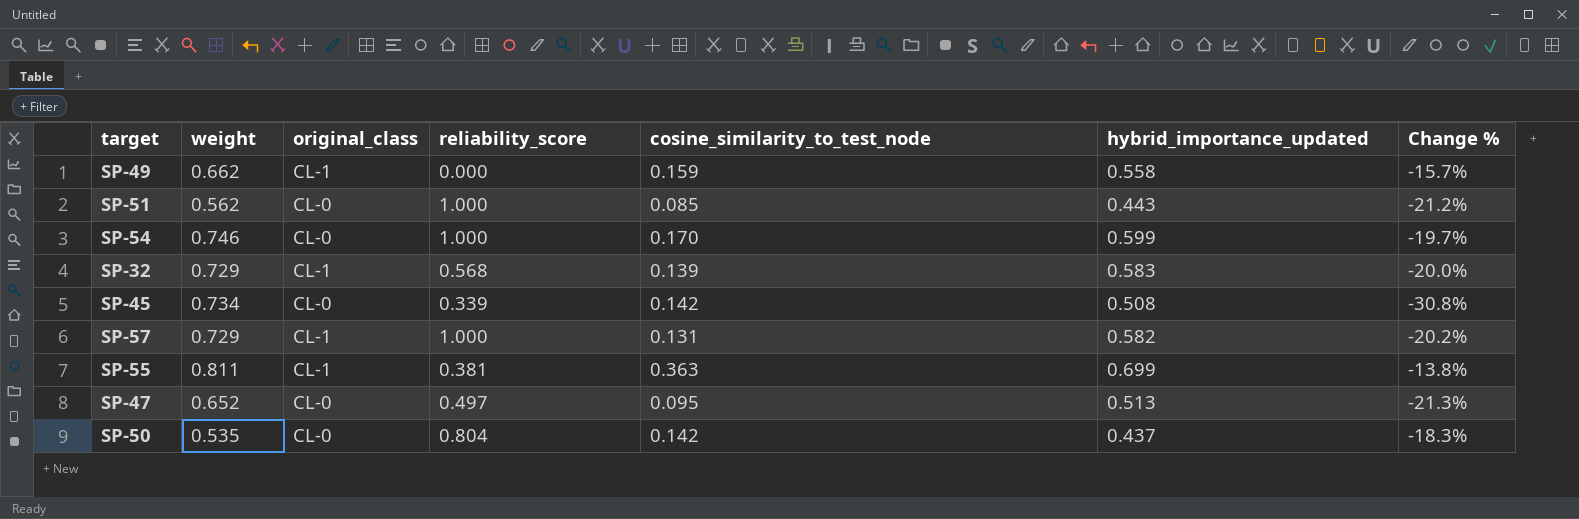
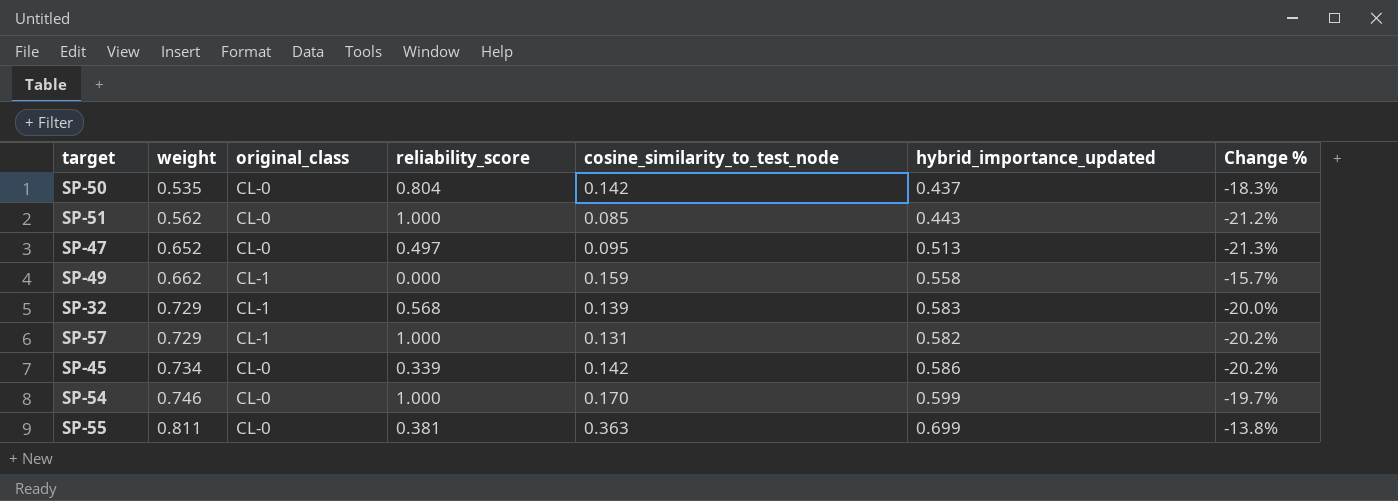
row order: none -> weight ascending
SP-45 | hybrid_importance_updated: 0.508 -> 0.586
SP-45 | Change %: -30.8% -> -20.2%
SP-55 | original_class: CL-1 -> CL-0

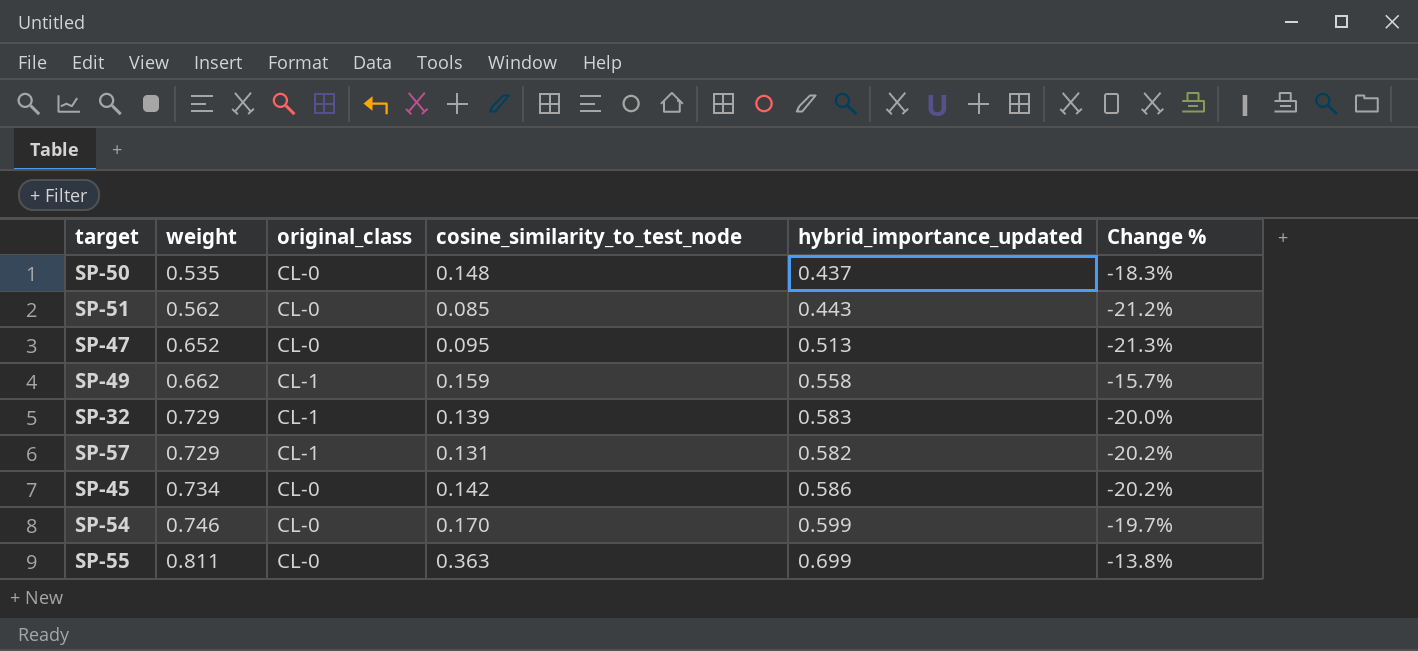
column reliability_score | position: 4 -> none
SP-50 | cosine_similarity_to_test_node: 0.142 -> 0.148

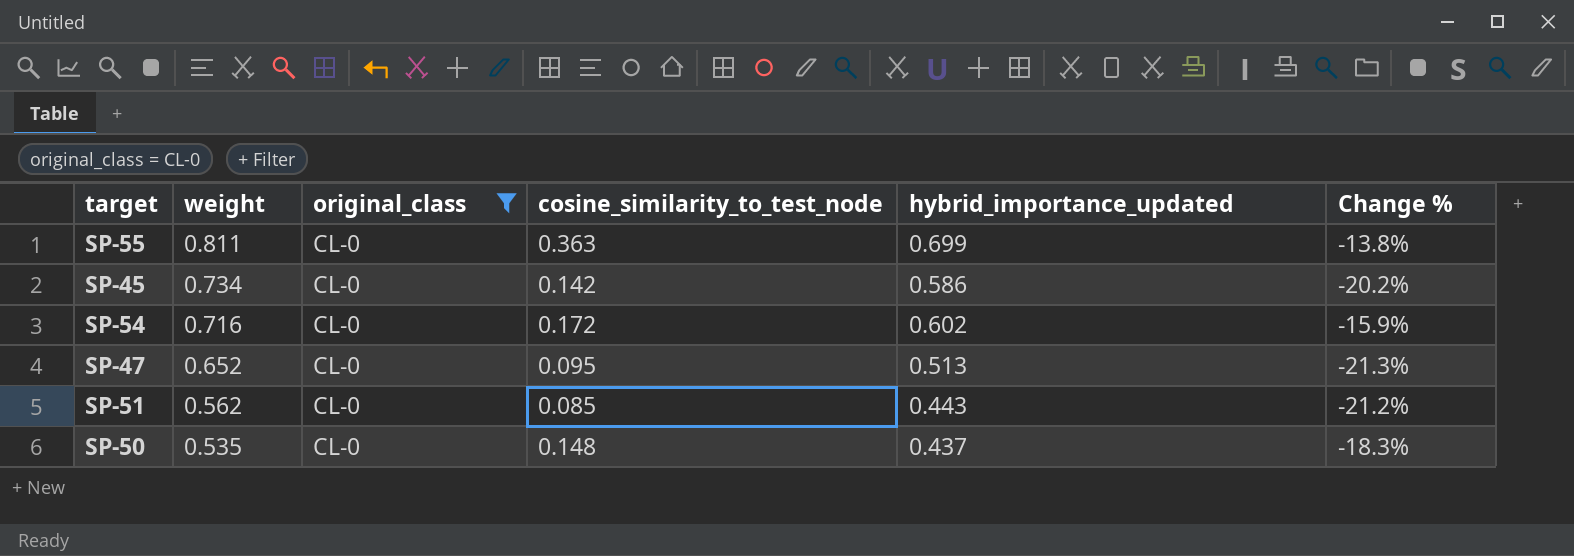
filter: none -> original_class = CL-0
row order: weight ascending -> weight descending
SP-54 | weight: 0.746 -> 0.716
SP-54 | cosine_similarity_to_test_node: 0.170 -> 0.172
SP-54 | hybrid_importance_updated: 0.599 -> 0.602
SP-54 | Change %: -19.7% -> -15.9%

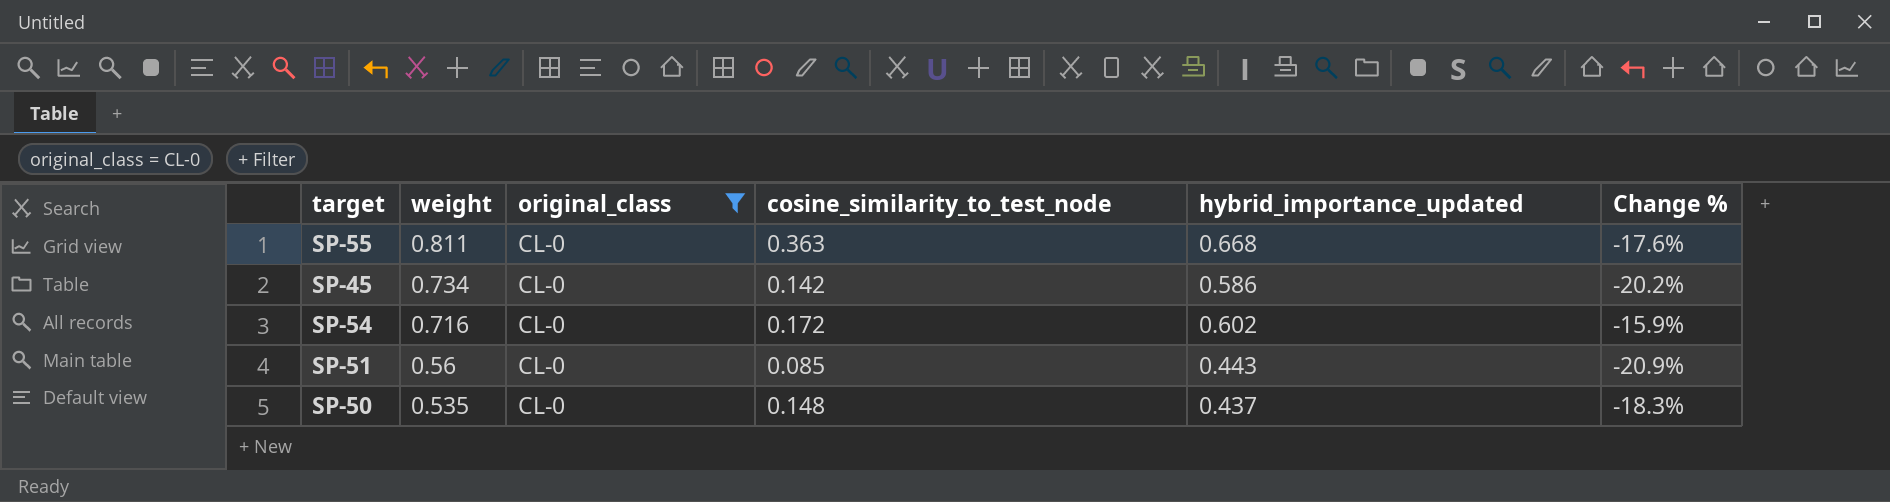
row SP-47: 0.652 | CL-0 | 0.095 | 0.513 | -21.3% -> none
SP-55 | hybrid_importance_updated: 0.699 -> 0.668
SP-55 | Change %: -13.8% -> -17.6%
SP-51 | weight: 0.562 -> 0.56
SP-51 | Change %: -21.2% -> -20.9%

